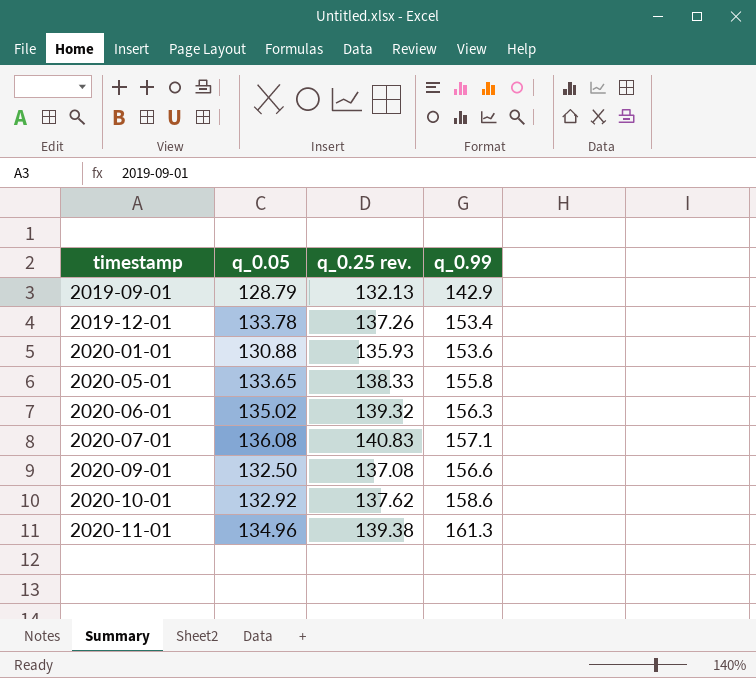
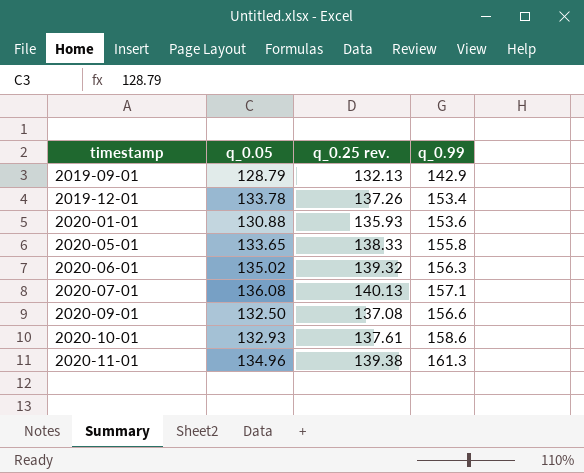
2020-07-01 | q_0.25 rev.: 140.83 -> 140.13
2020-10-01 | q_0.05: 132.92 -> 132.93
2020-10-01 | q_0.25 rev.: 137.62 -> 137.61

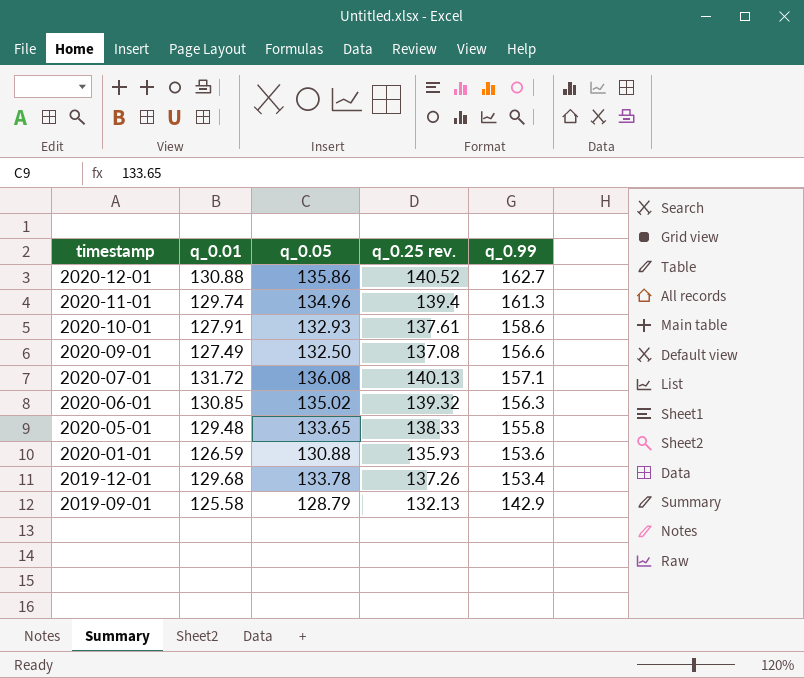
row order: timestamp ascending -> timestamp descending
column q_0.01 | position: none -> 2
row 2020-12-01: none -> 130.88 | 135.86 | 140.52 | 162.7
2020-11-01 | q_0.25 rev.: 139.38 -> 139.4

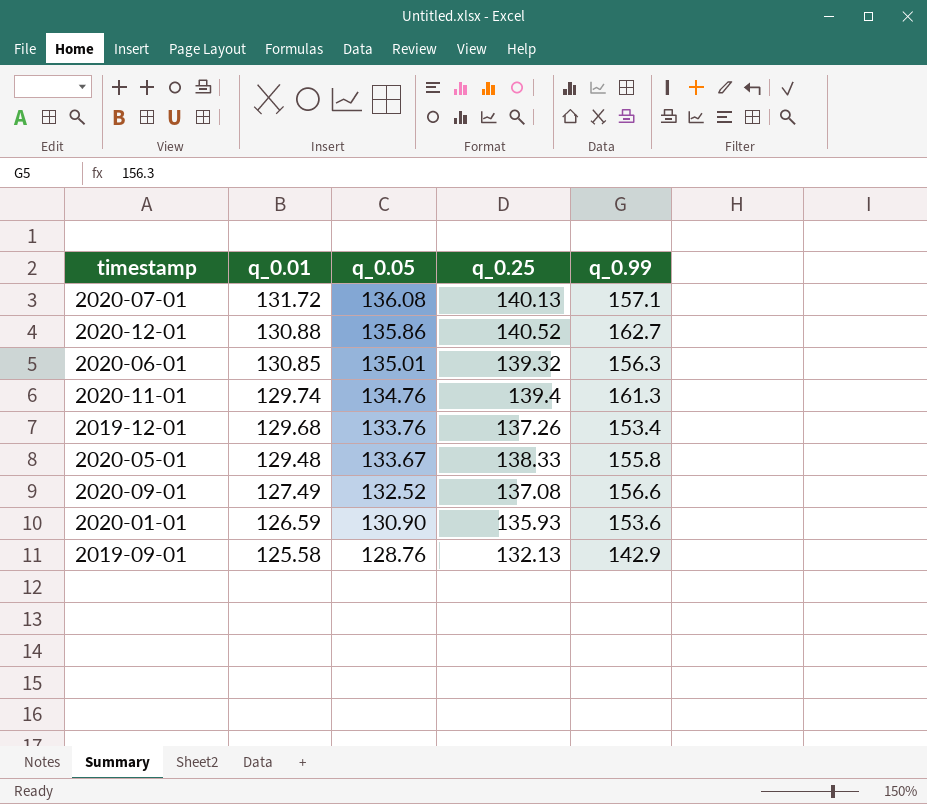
row order: timestamp descending -> q_0.01 descending
column name: q_0.25 rev. -> q_0.25
row 2020-10-01: 127.91 | 132.93 | 137.61 | 158.6 -> none
2020-06-01 | q_0.05: 135.02 -> 135.01
2020-11-01 | q_0.05: 134.96 -> 134.76
2019-12-01 | q_0.05: 133.78 -> 133.76
2020-05-01 | q_0.05: 133.65 -> 133.67
2020-09-01 | q_0.05: 132.50 -> 132.52
2020-01-01 | q_0.05: 130.88 -> 130.90
2019-09-01 | q_0.05: 128.79 -> 128.76

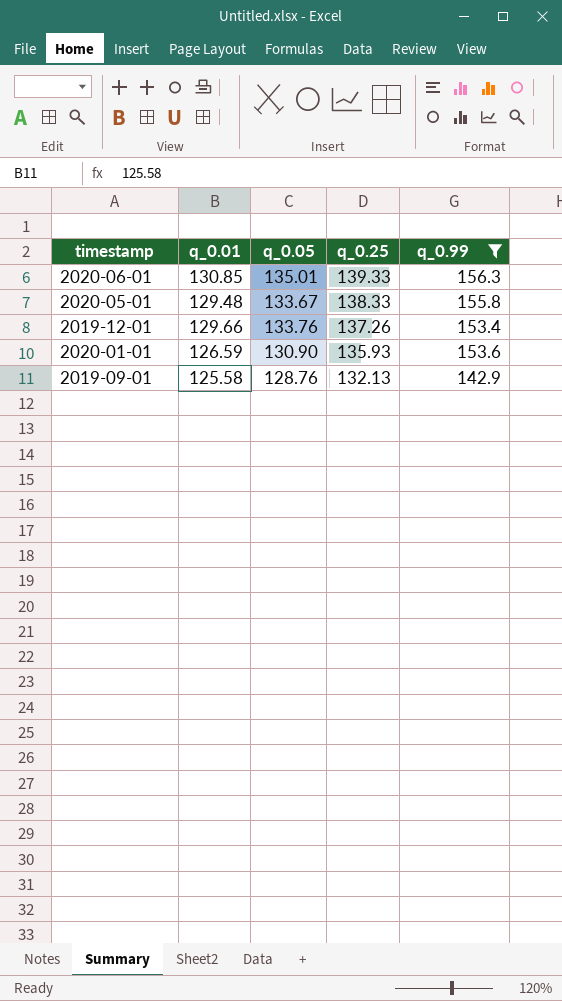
filter: none -> q_0.99 <= 156.3
row order: q_0.01 descending -> q_0.25 descending
2020-06-01 | q_0.25: 139.32 -> 139.33
2019-12-01 | q_0.01: 129.68 -> 129.66

